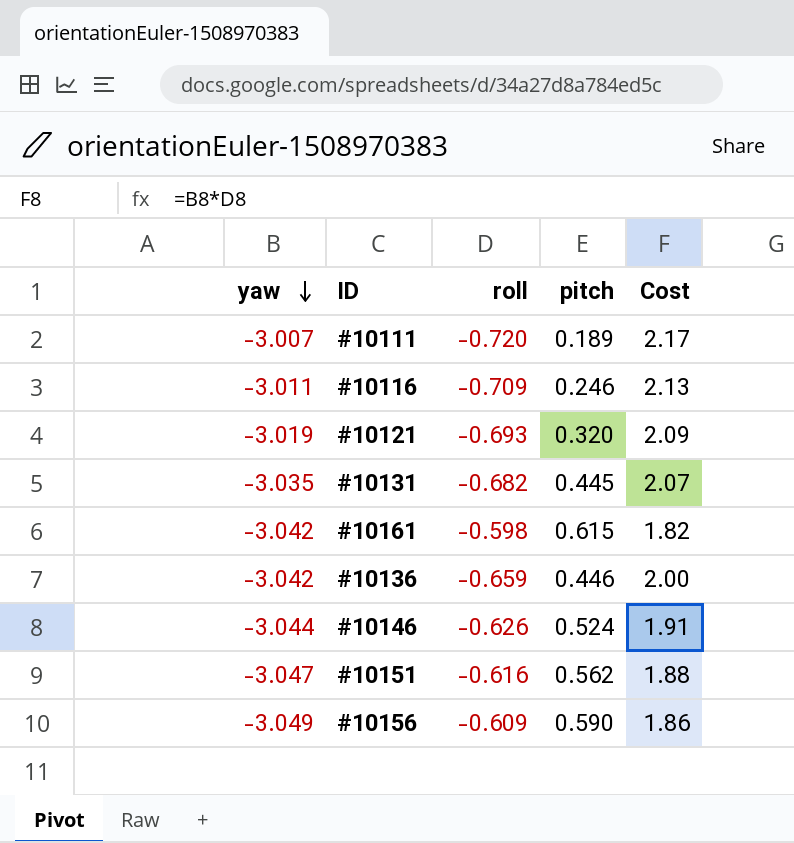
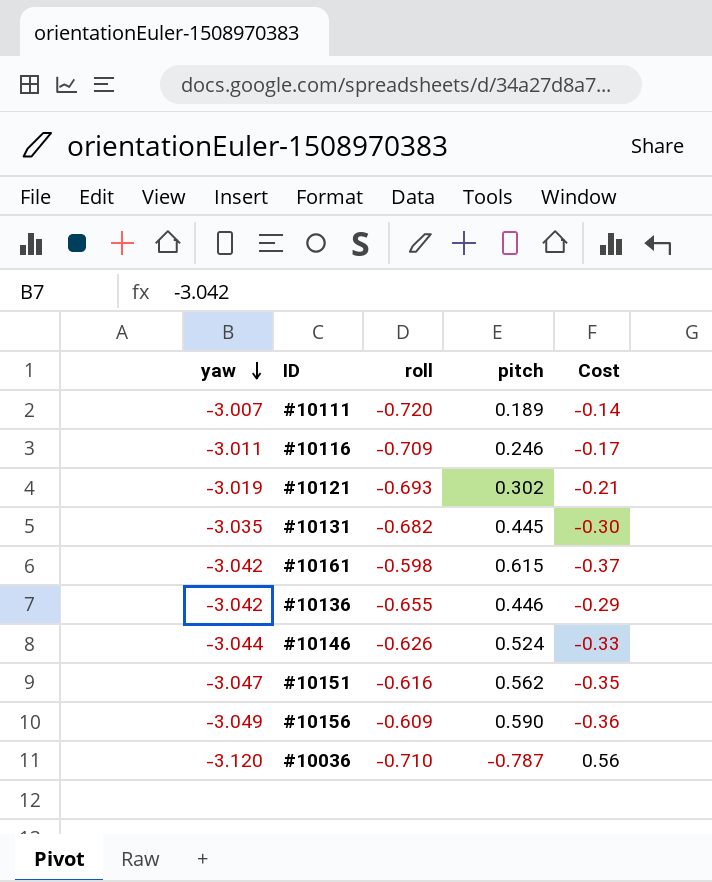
column Cost | formula: [yaw] * [roll] -> [roll] * [pitch]
#10121 | pitch: 0.320 -> 0.302
#10136 | roll: -0.659 -> -0.655
row #10036: none -> -3.120 | -0.710 | -0.787 | 0.56

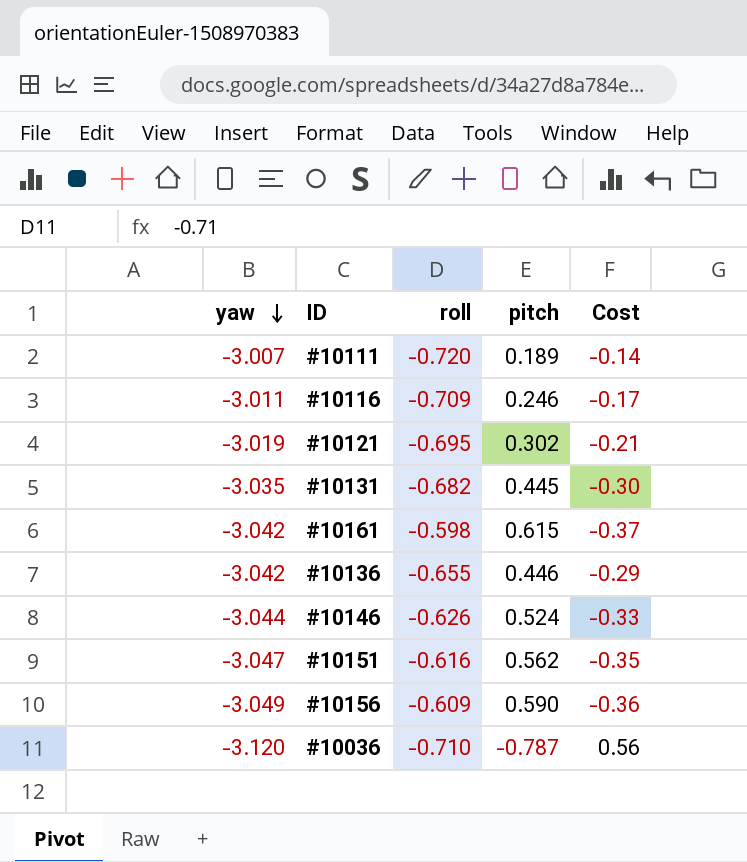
#10121 | roll: -0.693 -> -0.695

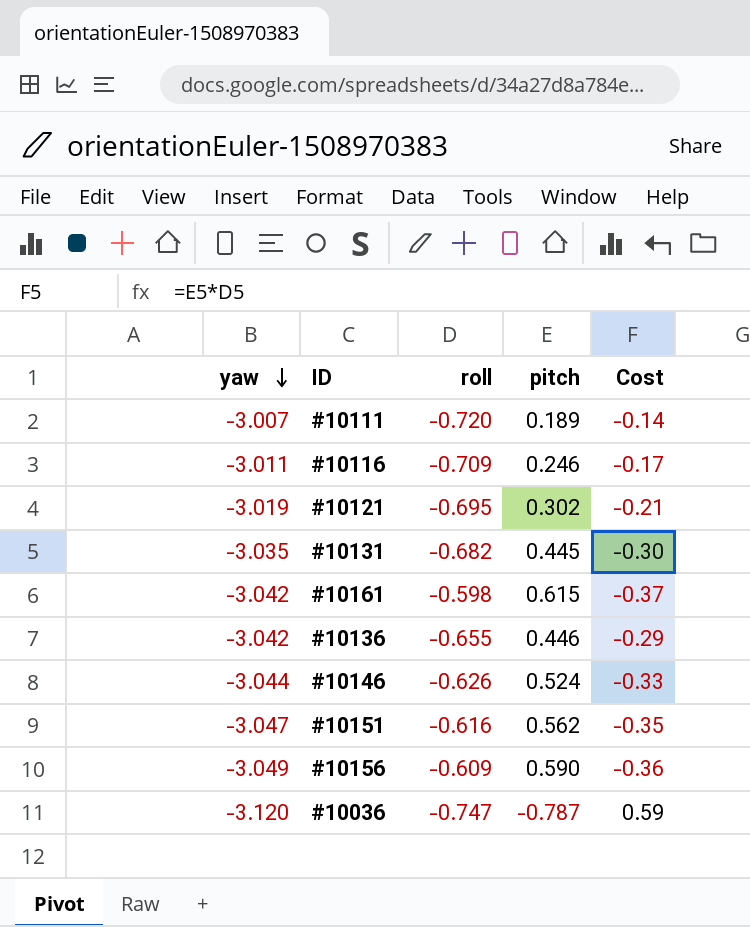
#10036 | roll: -0.710 -> -0.747
#10036 | Cost: 0.56 -> 0.59

